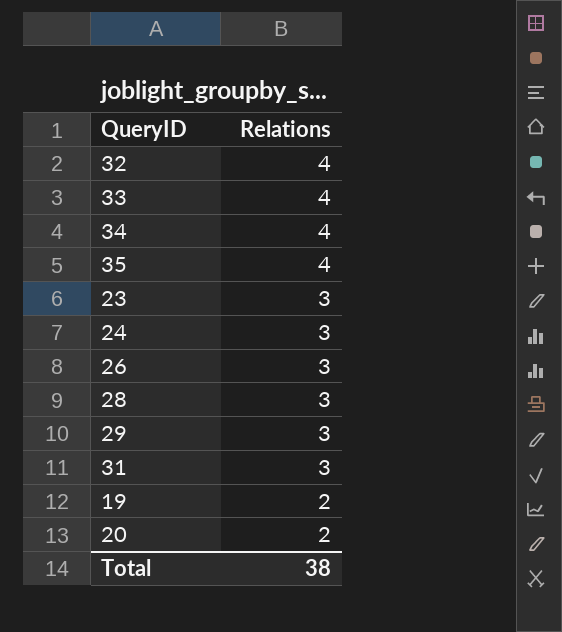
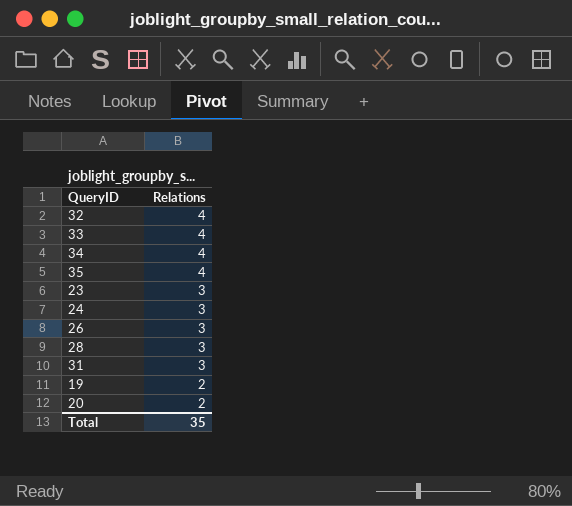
row 29: 3 -> none
Total | Relations: 38 -> 35

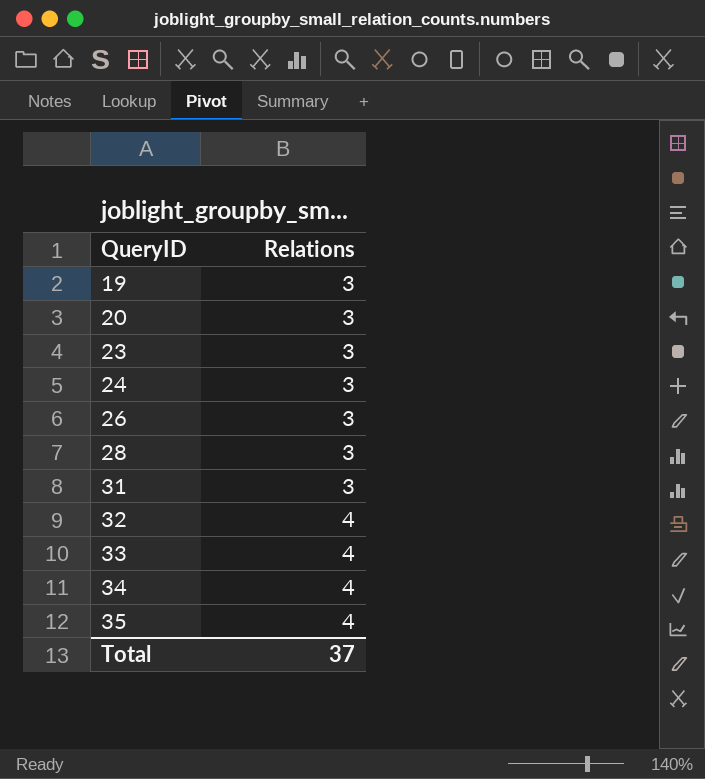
row order: Relations descending -> QueryID ascending
19 | Relations: 2 -> 3
20 | Relations: 2 -> 3
Total | Relations: 35 -> 37

